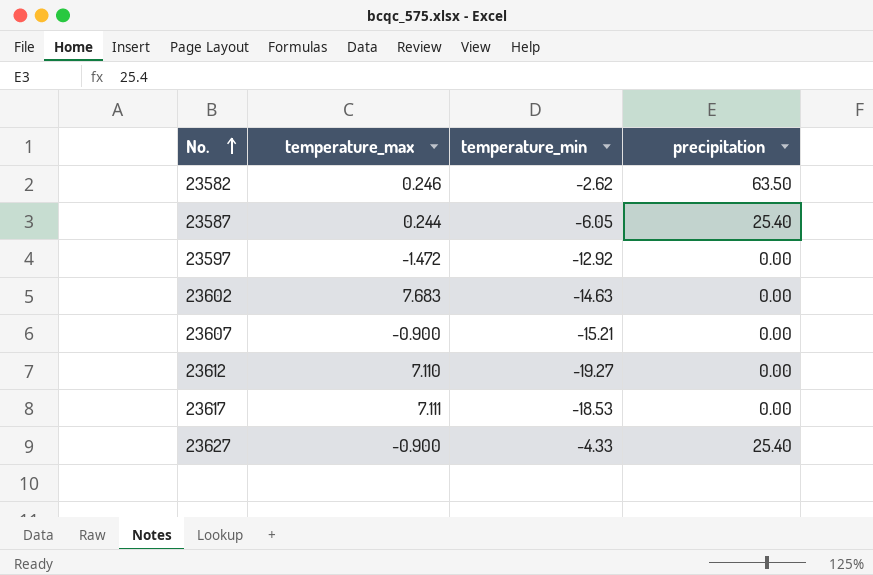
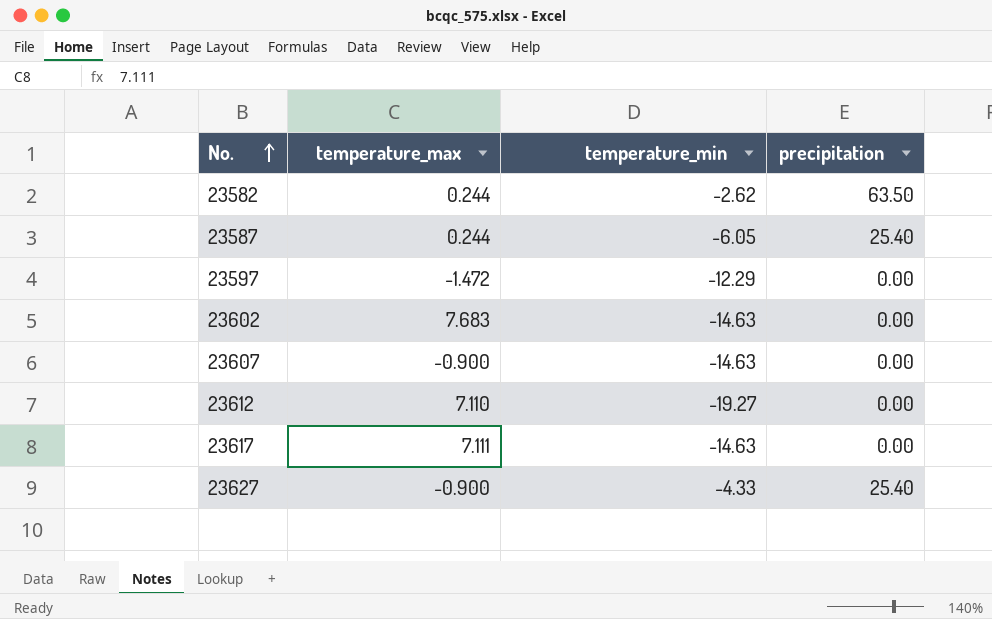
23582 | temperature_max: 0.246 -> 0.244
23597 | temperature_min: -12.92 -> -12.29
23607 | temperature_min: -15.21 -> -14.63
23617 | temperature_min: -18.53 -> -14.63

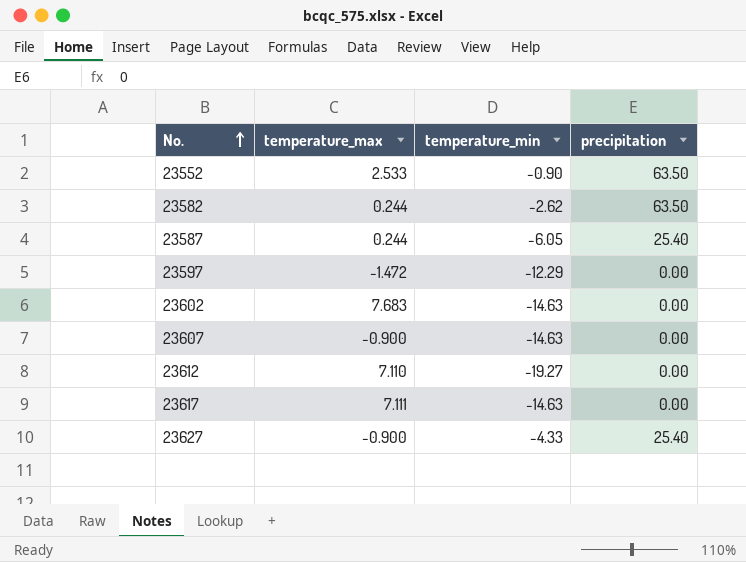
row 23552: none -> 2.533 | -0.90 | 63.50

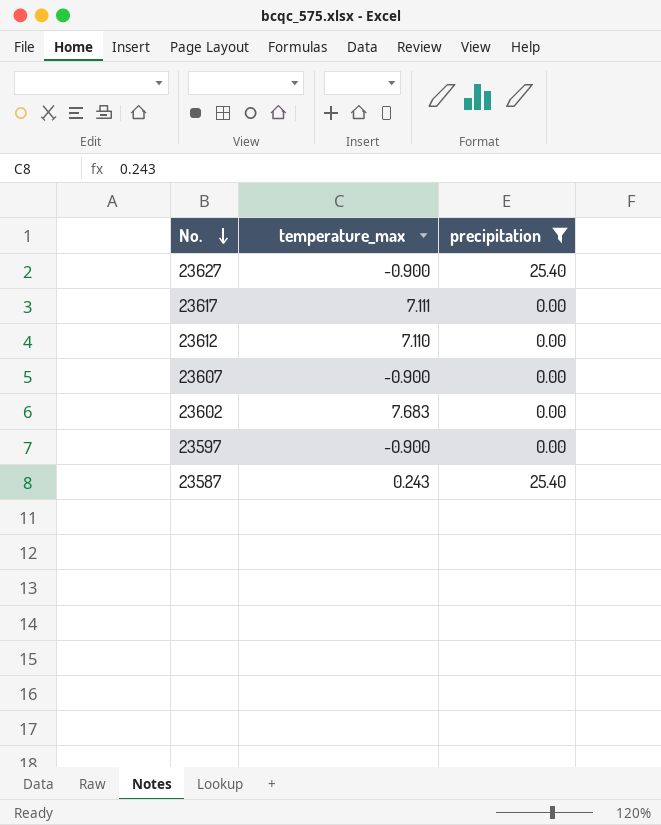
filter: none -> precipitation != 63.50
row order: No. ascending -> No. descending
column temperature_min | position: 3 -> none
23597 | temperature_max: -1.472 -> -0.900
23587 | temperature_max: 0.244 -> 0.243

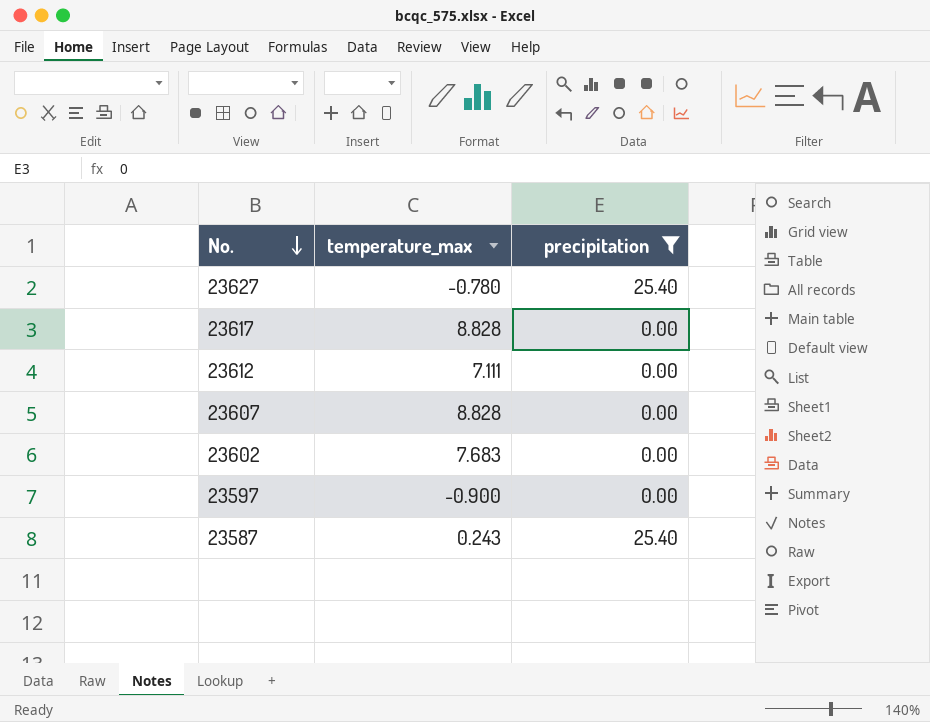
23627 | temperature_max: -0.900 -> -0.780
23617 | temperature_max: 7.111 -> 8.828
23612 | temperature_max: 7.110 -> 7.111
23607 | temperature_max: -0.900 -> 8.828

